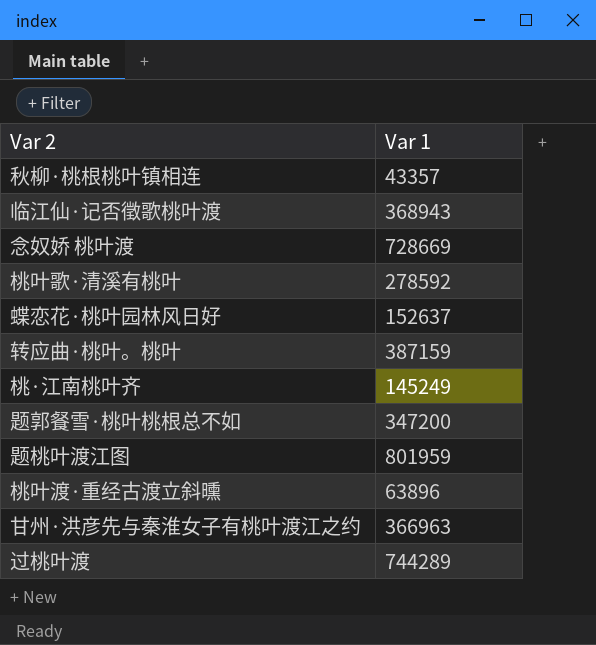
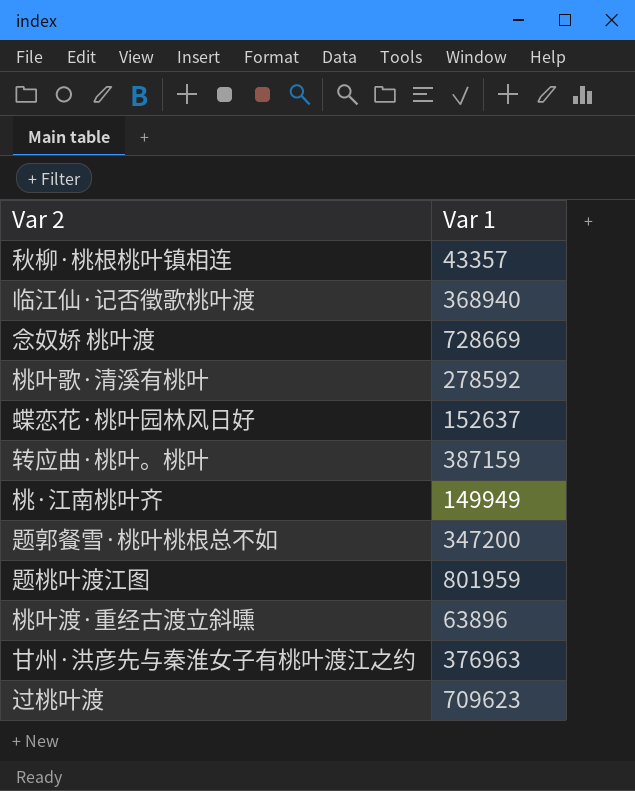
临江仙·记否徵歌桃叶渡 | Var 1: 368943 -> 368940
桃·江南桃叶齐 | Var 1: 145249 -> 149949
甘州·洪彦先与秦淮女子有桃叶渡江之约 | Var 1: 366963 -> 376963
过桃叶渡 | Var 1: 744289 -> 709623

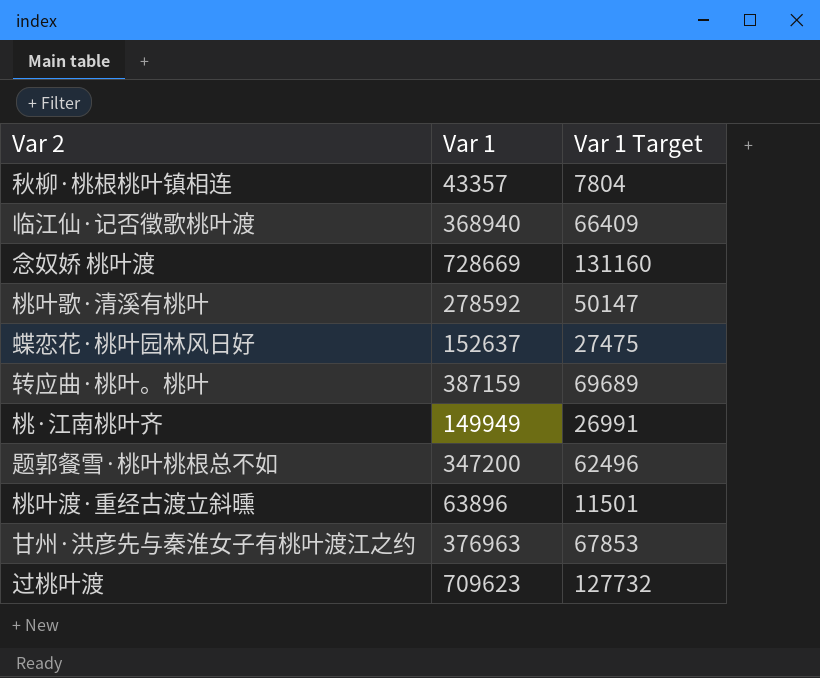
column Var 1 Target | formula: none -> [Var 1] * 0.18
row 题桃叶渡江图: 801959 -> none

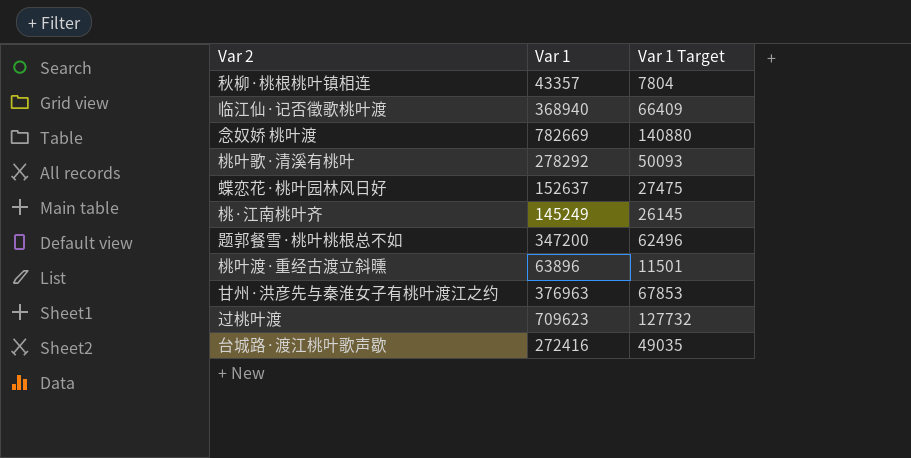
row 转应曲·桃叶。桃叶: 387159 | 69689 -> none
念奴娇 桃叶渡 | Var 1: 728669 -> 782669
念奴娇 桃叶渡 | Var 1 Target: 131160 -> 140880
桃叶歌·清溪有桃叶 | Var 1: 278592 -> 278292
桃叶歌·清溪有桃叶 | Var 1 Target: 50147 -> 50093
桃·江南桃叶齐 | Var 1: 149949 -> 145249
桃·江南桃叶齐 | Var 1 Target: 26991 -> 26145
row 台城路·渡江桃叶歌声歇: none -> 272416 | 49035

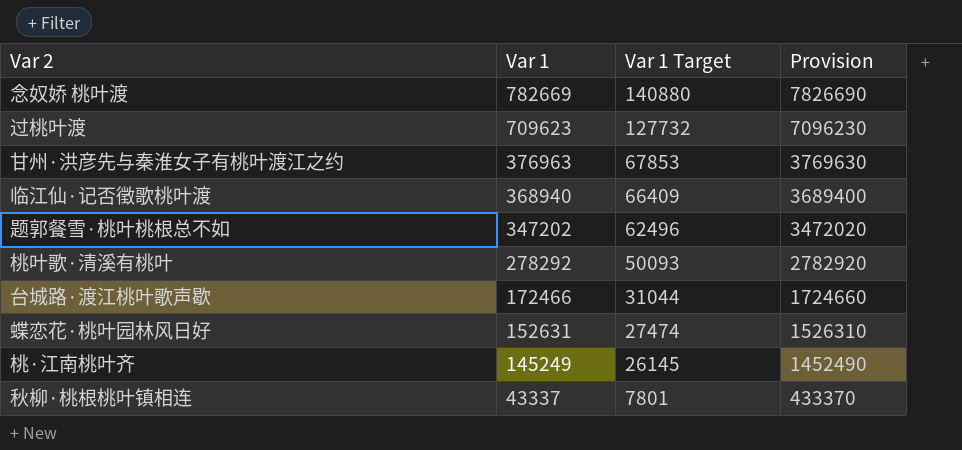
row order: none -> Var 1 descending
column Provision | formula: none -> [Var 1] * 10
row 桃叶渡·重经古渡立斜曛: 63896 | 11501 -> none
题郭餐雪·桃叶桃根总不如 | Var 1: 347200 -> 347202
台城路·渡江桃叶歌声歇 | Var 1: 272416 -> 172466
台城路·渡江桃叶歌声歇 | Var 1 Target: 49035 -> 31044
蝶恋花·桃叶园林风日好 | Var 1: 152637 -> 152631
蝶恋花·桃叶园林风日好 | Var 1 Target: 27475 -> 27474
秋柳·桃根桃叶镇相连 | Var 1: 43357 -> 43337
秋柳·桃根桃叶镇相连 | Var 1 Target: 7804 -> 7801

